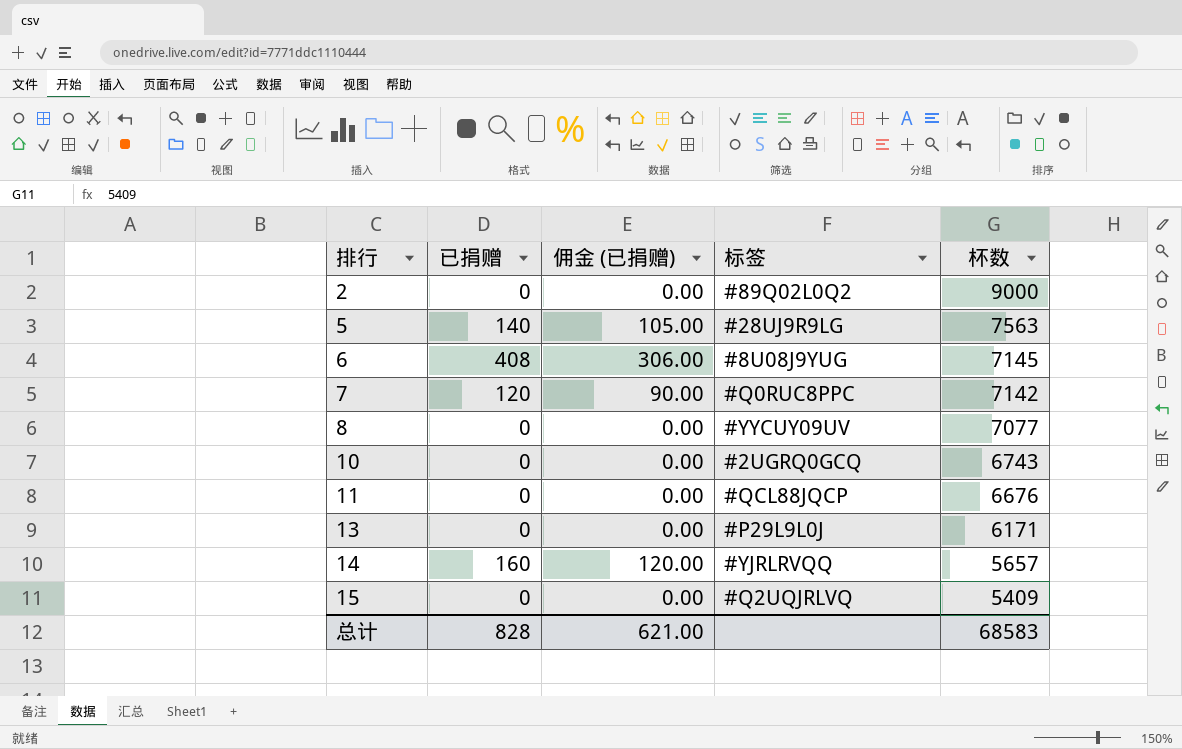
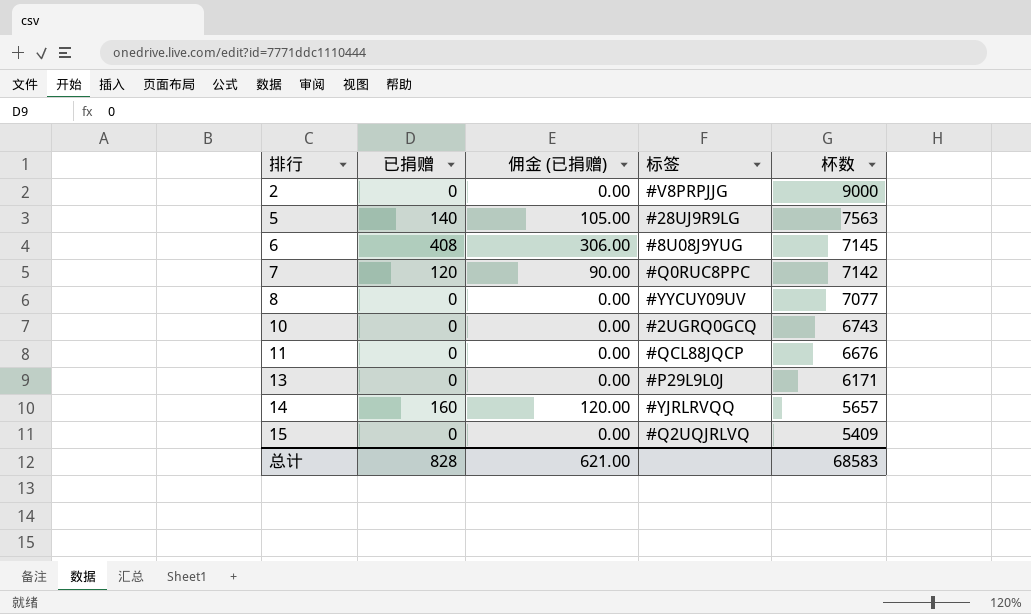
2 | 标签: #89Q02L0Q2 -> #V8PRPJJG

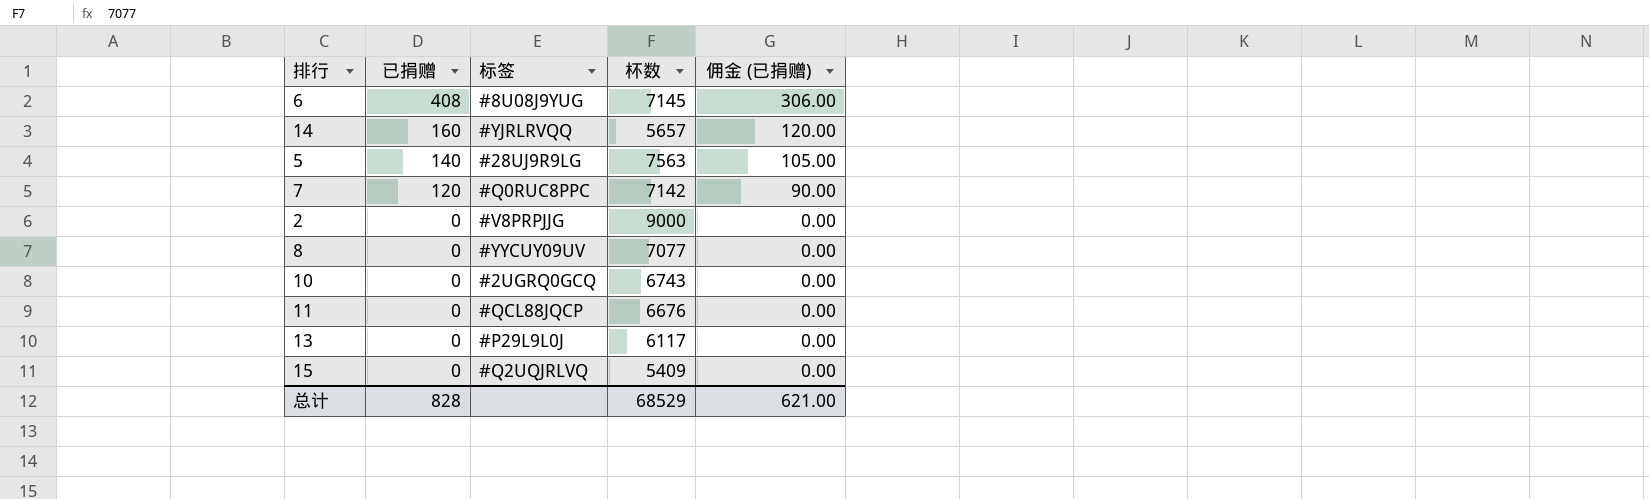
row order: 排行 ascending -> 已捐赠 descending
column 佣金 (已捐赠) | position: 3 -> 5
13 | 杯数: 6171 -> 6117
总计 | 杯数: 68583 -> 68529

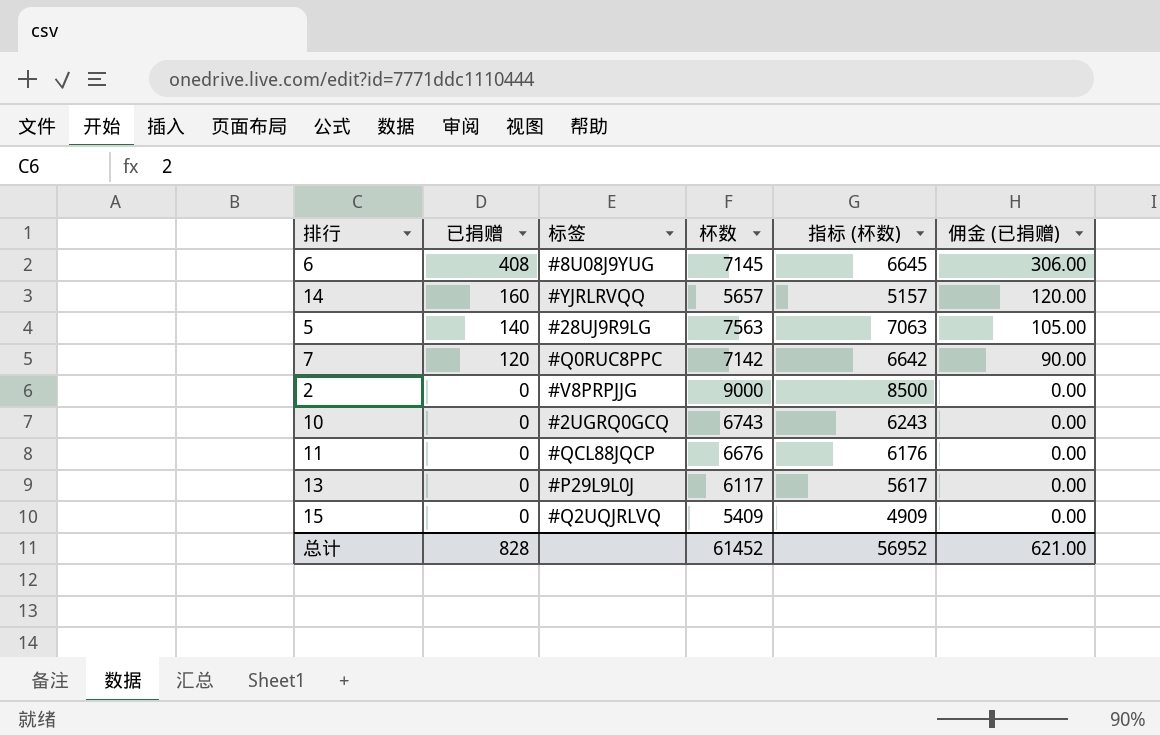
column 指标 (杯数) | formula: none -> [杯数] - 500
row 8: 0 | #YYCUY09UV | 7077 | 0.00 -> none
总计 | 杯数: 68529 -> 61452

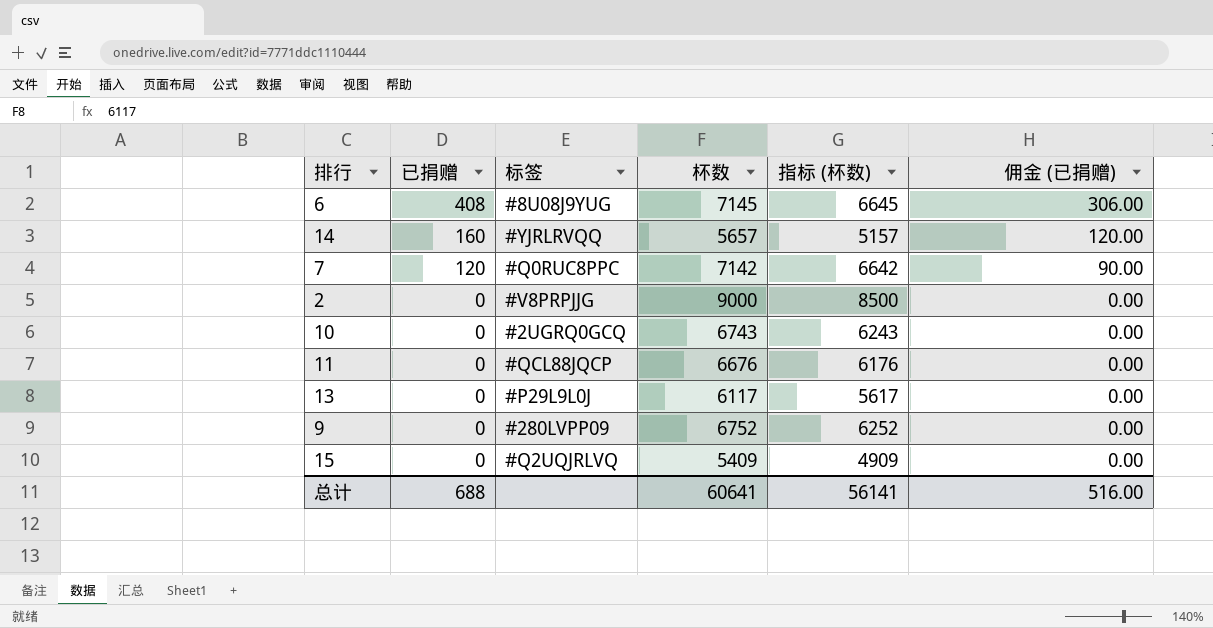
row 5: 140 | #28UJ9R9LG | 7563 | 7063 | 105.00 -> none
row 9: none -> 0 | #280LVPP09 | 6752 | 6252 | 0.00
总计 | 已捐赠: 828 -> 688
总计 | 杯数: 61452 -> 60641
总计 | 指标 (杯数): 56952 -> 56141
总计 | 佣金 (已捐赠): 621.00 -> 516.00

